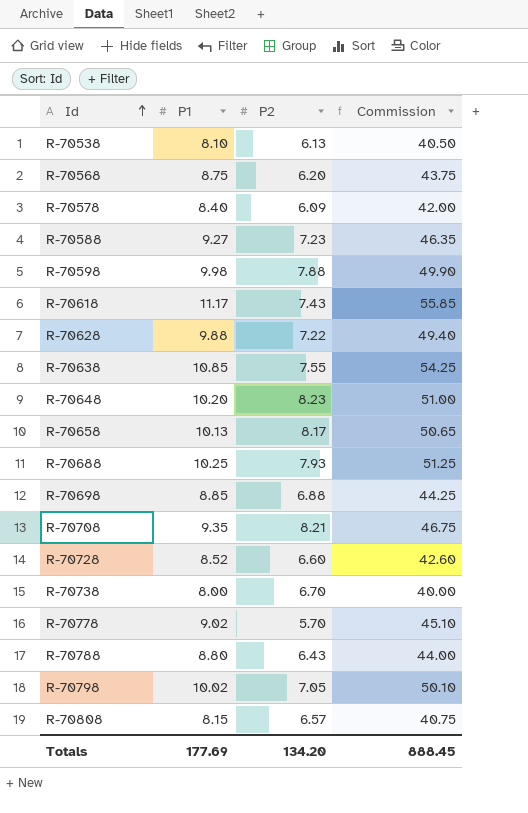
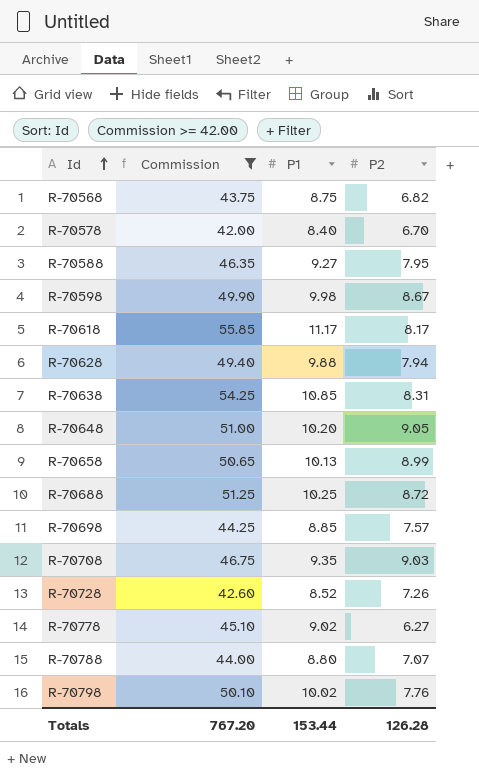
filter: none -> Commission >= 42.00
column Commission | position: 4 -> 2
R-70568 | P2: 6.20 -> 6.82
R-70578 | P2: 6.09 -> 6.70
R-70588 | P2: 7.23 -> 7.95
R-70598 | P2: 7.88 -> 8.67
R-70618 | P2: 7.43 -> 8.17
R-70628 | P2: 7.22 -> 7.94
R-70638 | P2: 7.55 -> 8.31
R-70648 | P2: 8.23 -> 9.05
R-70658 | P2: 8.17 -> 8.99
R-70688 | P2: 7.93 -> 8.72
R-70698 | P2: 6.88 -> 7.57
R-70708 | P2: 8.21 -> 9.03
R-70728 | P2: 6.60 -> 7.26
R-70778 | P2: 5.70 -> 6.27
R-70788 | P2: 6.43 -> 7.07
R-70798 | P2: 7.05 -> 7.76
Totals | Commission: 888.45 -> 767.20
Totals | P1: 177.69 -> 153.44
Totals | P2: 134.20 -> 126.28

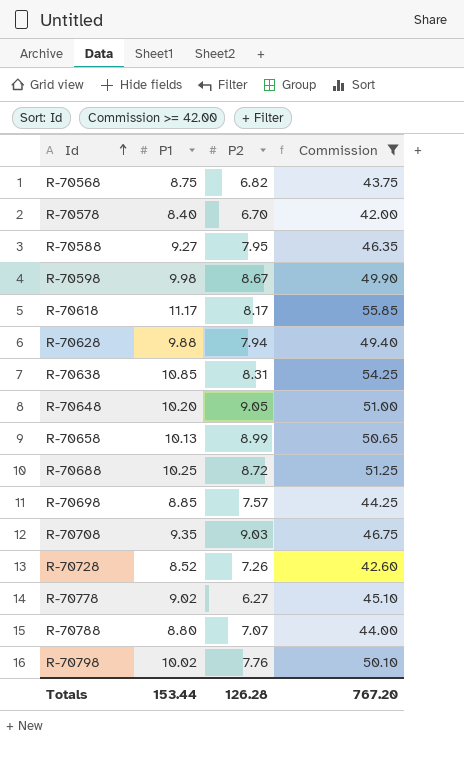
column Commission | position: 2 -> 4

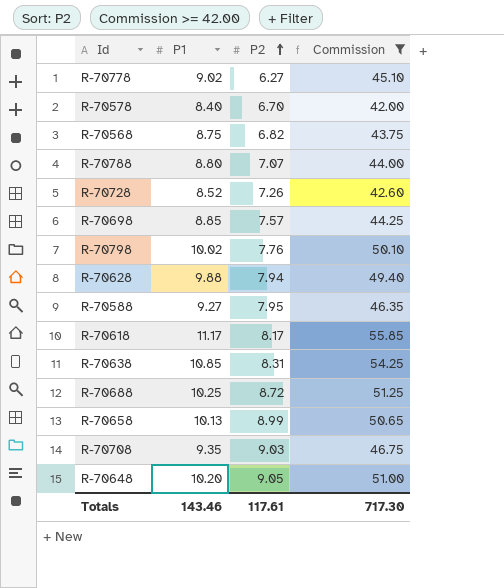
row order: Id ascending -> P2 ascending
row R-70598: 9.98 | 8.67 | 49.90 -> none
Totals | P1: 153.44 -> 143.46
Totals | P2: 126.28 -> 117.61
Totals | Commission: 767.20 -> 717.30

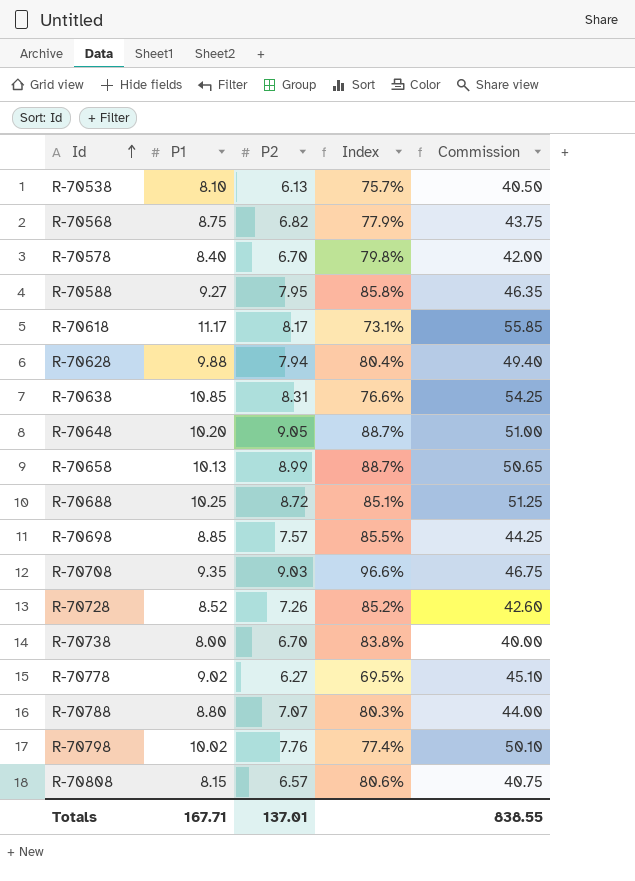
filter: Commission >= 42.00 -> none
row order: P2 ascending -> Id ascending
column Index | formula: none -> [P2] / [P1]
Totals | P1: 143.46 -> 167.71
Totals | P2: 117.61 -> 137.01
Totals | Commission: 717.30 -> 838.55

